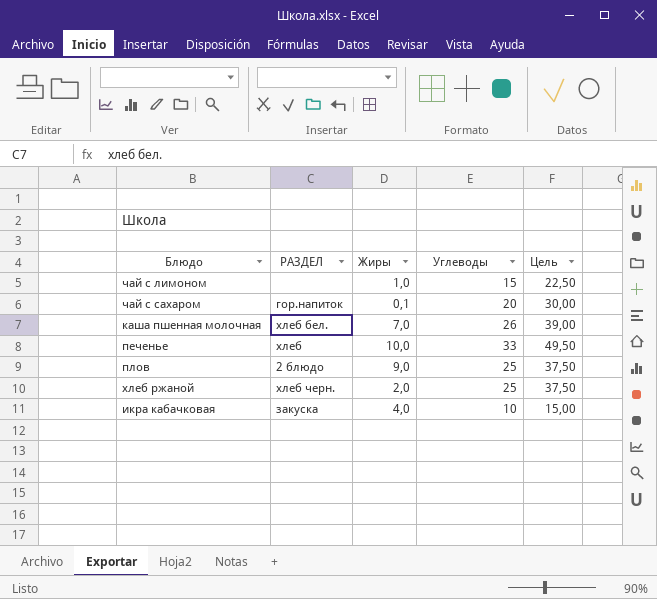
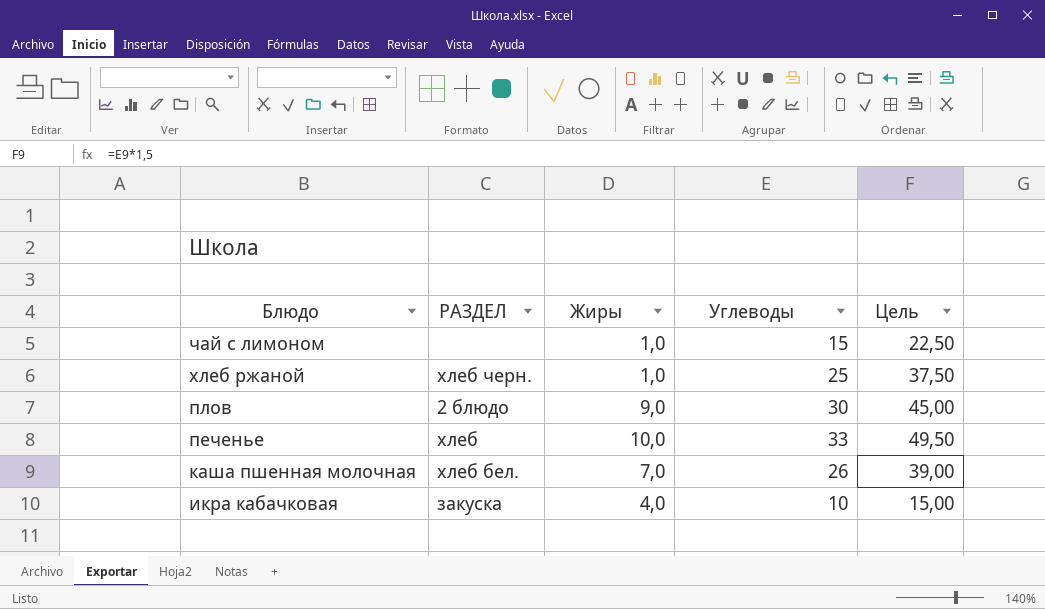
row order: none -> Блюдо descending
row чай с сахаром: гор.напиток | 0,1 | 20 | 30,00 -> none
хлеб ржаной | Жиры: 2,0 -> 1,0
плов | Углеводы: 25 -> 30
плов | Цель: 37,50 -> 45,00

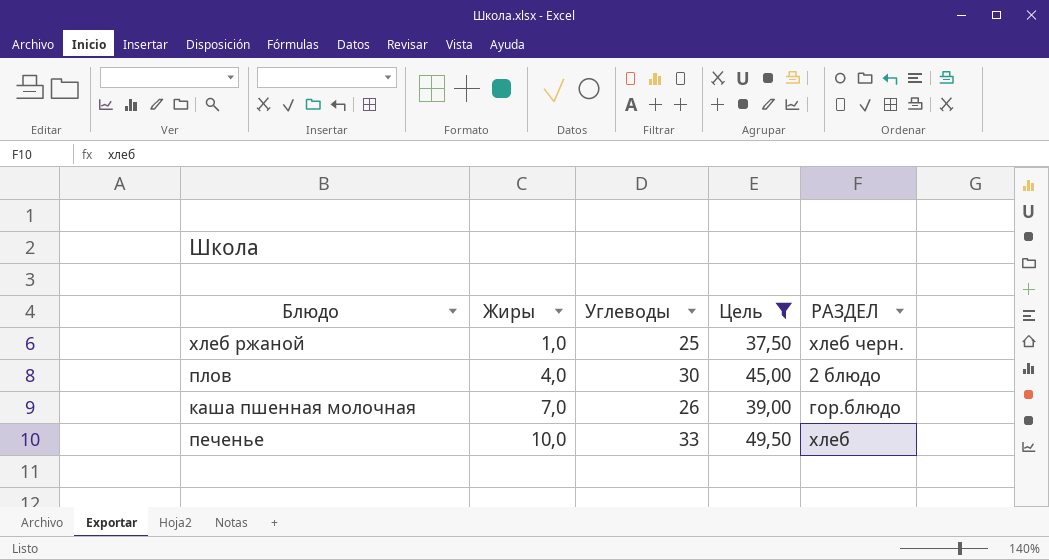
filter: none -> Цель >= 37,50
row order: Блюдо descending -> Жиры ascending
column РАЗДЕЛ | position: 2 -> 5
плов | Жиры: 9,0 -> 4,0
каша пшенная молочная | РАЗДЕЛ: хлеб бел. -> гор.блюдо

